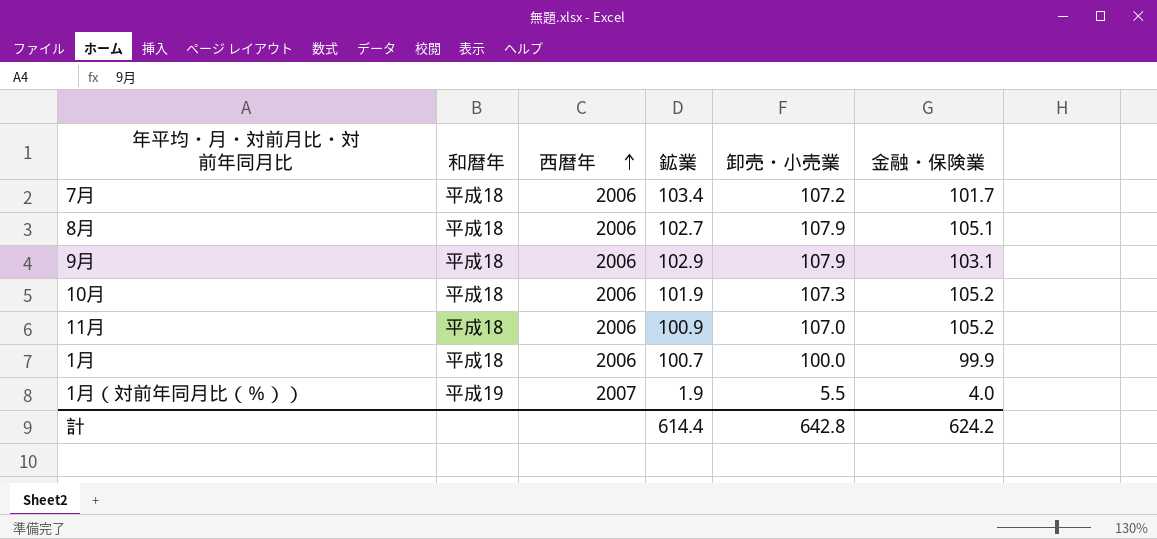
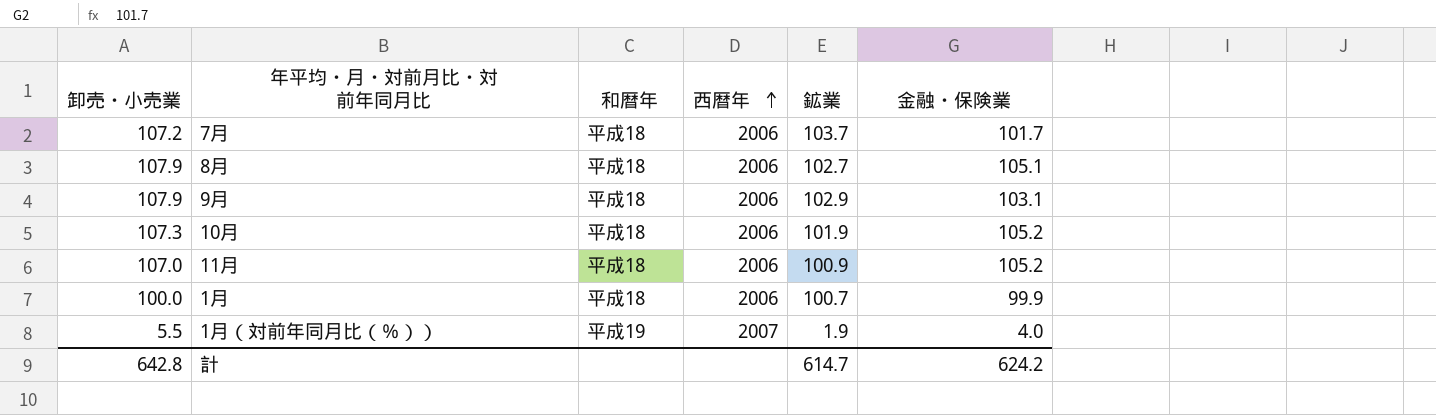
column 卸売・小売業 | position: 5 -> 1
7月 | 鉱業: 103.4 -> 103.7
計 | 鉱業: 614.4 -> 614.7

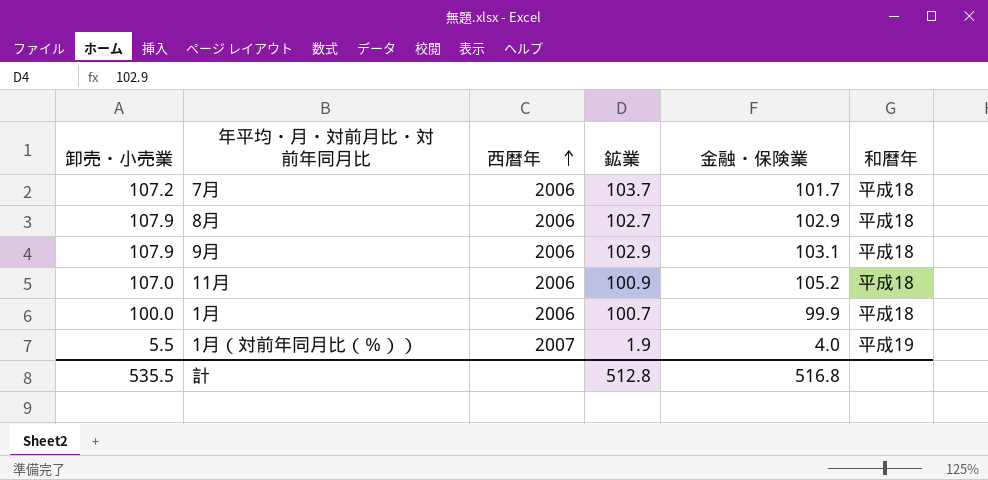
column 和暦年 | position: 3 -> 6
row 10月: 107.3 | 平成18 | 2006 | 101.9 | 105.2 -> none
8月 | 金融・保険業: 105.1 -> 102.9
計 | 卸売・小売業: 642.8 -> 535.5
計 | 鉱業: 614.7 -> 512.8
計 | 金融・保険業: 624.2 -> 516.8

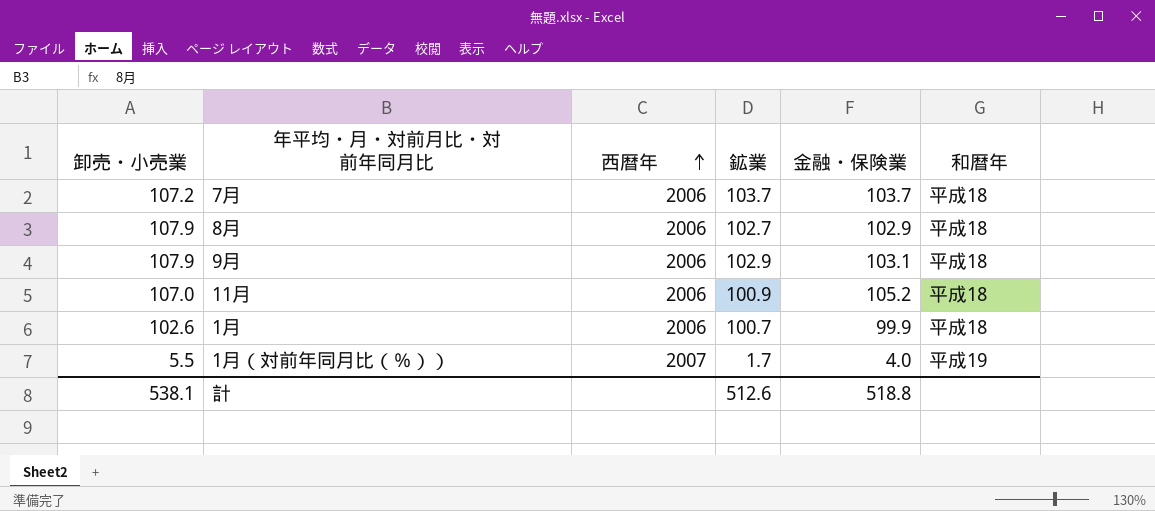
7月 | 金融・保険業: 101.7 -> 103.7
1月 | 卸売・小売業: 100.0 -> 102.6
1月（対前年同月比（％）） | 鉱業: 1.9 -> 1.7
計 | 卸売・小売業: 535.5 -> 538.1
計 | 鉱業: 512.8 -> 512.6
計 | 金融・保険業: 516.8 -> 518.8

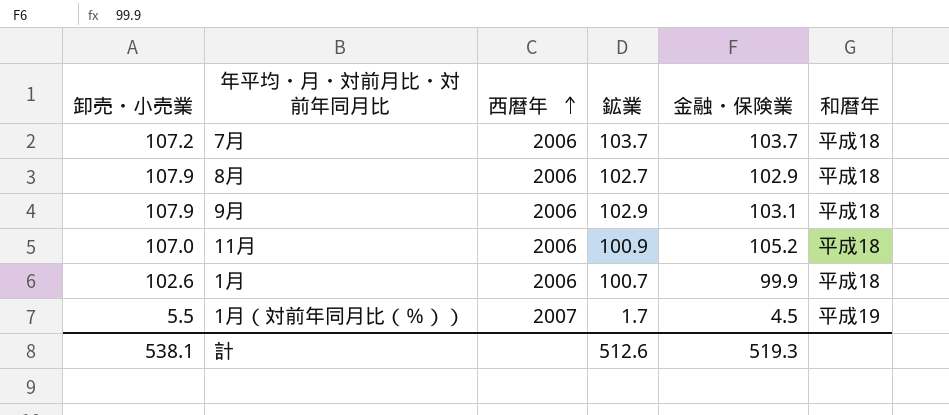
1月（対前年同月比（％）） | 金融・保険業: 4.0 -> 4.5
計 | 金融・保険業: 518.8 -> 519.3

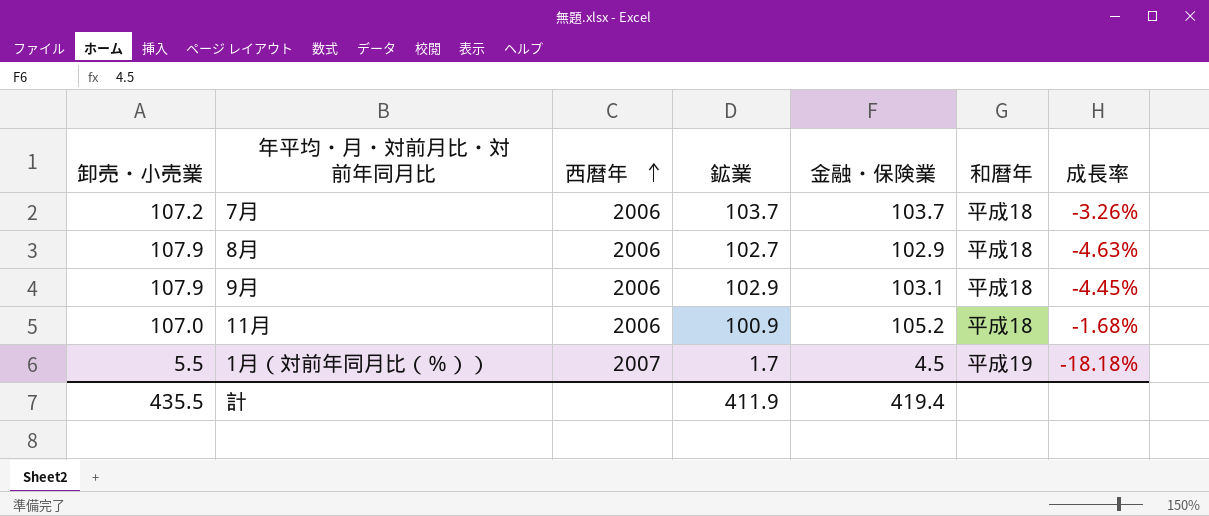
column 成長率 | formula: none -> ([金融・保険業] - [卸売・小売業]) / [卸売・小売業]
row 1月: 102.6 | 2006 | 100.7 | 99.9 | 平成18 -> none
計 | 卸売・小売業: 538.1 -> 435.5
計 | 鉱業: 512.6 -> 411.9
計 | 金融・保険業: 519.3 -> 419.4

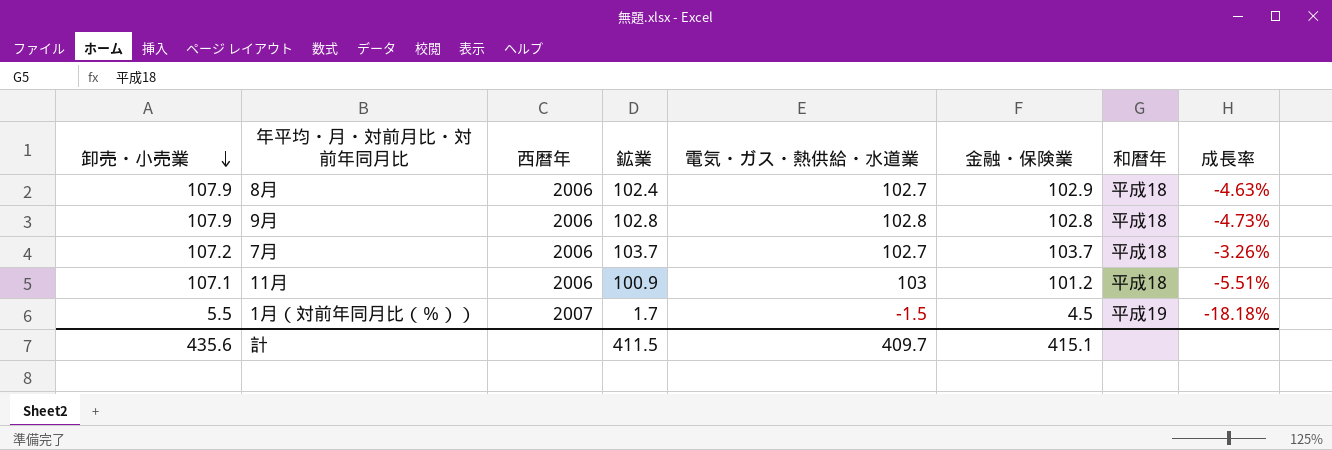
row order: 西暦年 ascending -> 卸売・小売業 descending
column 電気・ガス・熱供給・水道業 | position: none -> 5
8月 | 鉱業: 102.7 -> 102.4
9月 | 鉱業: 102.9 -> 102.8
9月 | 金融・保険業: 103.1 -> 102.8
9月 | 成長率: -4.45% -> -4.73%
11月 | 卸売・小売業: 107.0 -> 107.1
11月 | 金融・保険業: 105.2 -> 101.2
11月 | 成長率: -1.68% -> -5.51%
計 | 卸売・小売業: 435.5 -> 435.6
計 | 鉱業: 411.9 -> 411.5
計 | 金融・保険業: 419.4 -> 415.1

